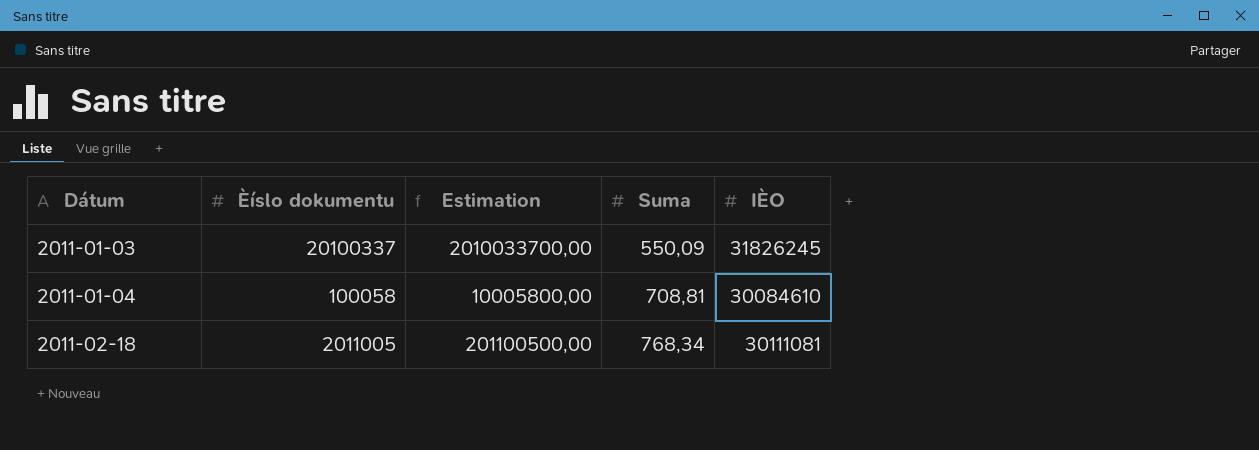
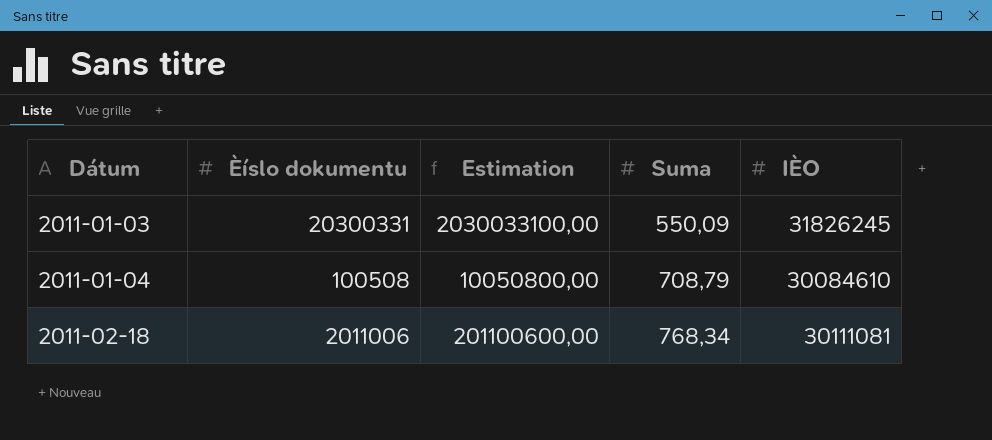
2011-01-03 | Èíslo dokumentu: 20100337 -> 20300331
2011-01-03 | Estimation: 2010033700,00 -> 2030033100,00
2011-01-04 | Èíslo dokumentu: 100058 -> 100508
2011-01-04 | Estimation: 10005800,00 -> 10050800,00
2011-01-04 | Suma: 708,81 -> 708,79
2011-02-18 | Èíslo dokumentu: 2011005 -> 2011006
2011-02-18 | Estimation: 201100500,00 -> 201100600,00

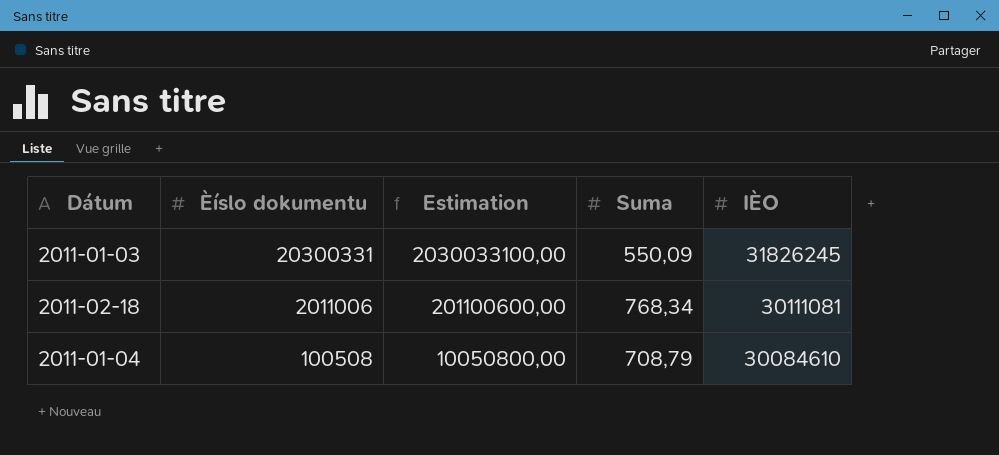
row order: Dátum ascending -> Èíslo dokumentu descending

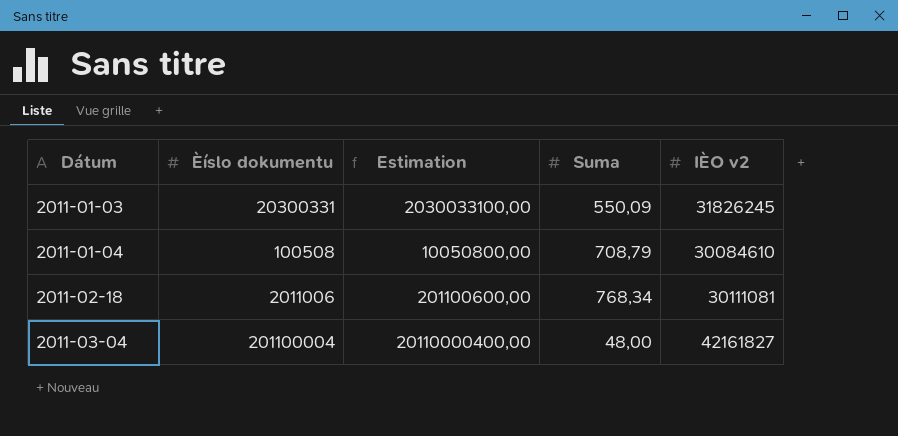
row order: Èíslo dokumentu descending -> Dátum ascending
column name: IÈO -> IÈO v2
row 2011-03-04: none -> 201100004 | 20110000400,00 | 48,00 | 42161827

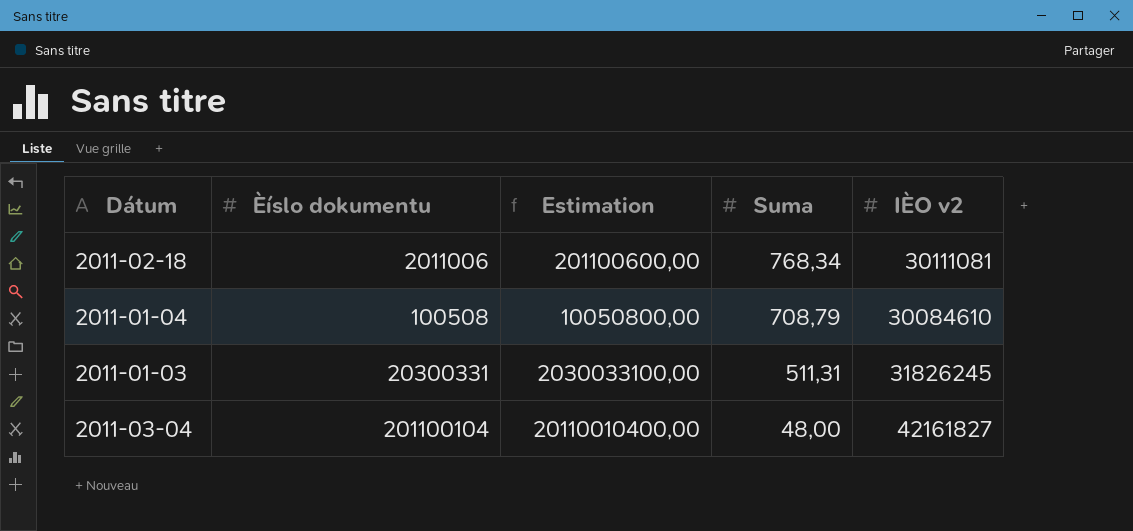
row order: Dátum ascending -> Suma descending
2011-01-03 | Suma: 550,09 -> 511,31
2011-03-04 | Èíslo dokumentu: 201100004 -> 201100104
2011-03-04 | Estimation: 20110000400,00 -> 20110010400,00

